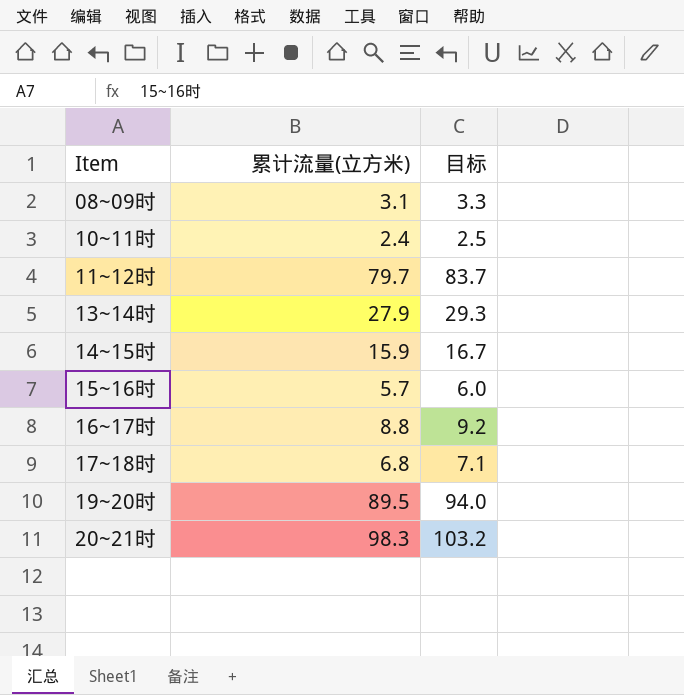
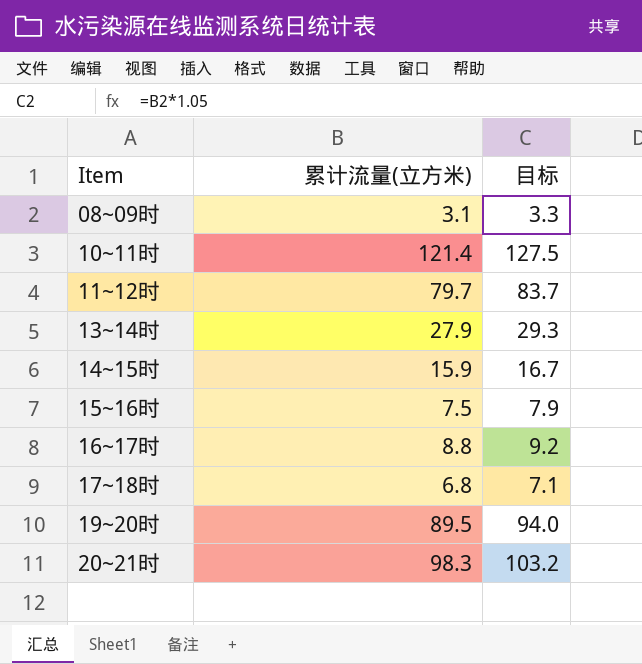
10~11时 | 累计流量(立方米): 2.4 -> 121.4
10~11时 | 目标: 2.5 -> 127.5
15~16时 | 累计流量(立方米): 5.7 -> 7.5
15~16时 | 目标: 6.0 -> 7.9

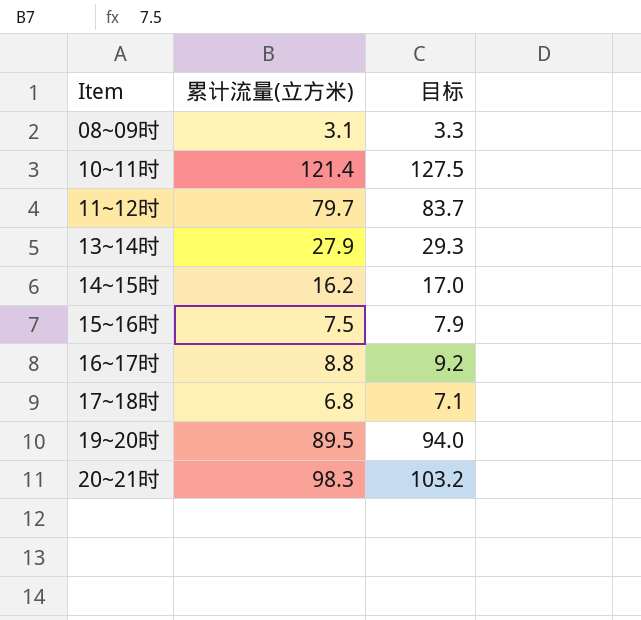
14~15时 | 累计流量(立方米): 15.9 -> 16.2
14~15时 | 目标: 16.7 -> 17.0

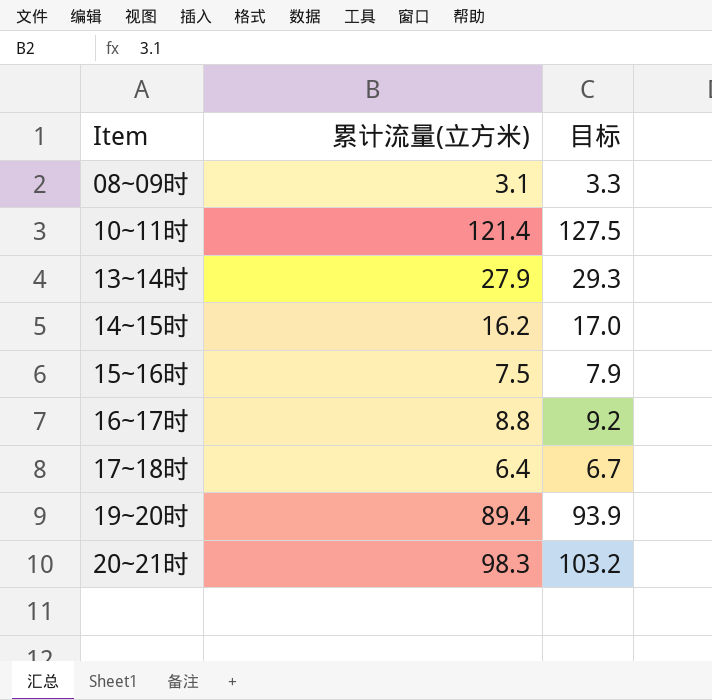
row 11~12时: 79.7 | 83.7 -> none
17~18时 | 累计流量(立方米): 6.8 -> 6.4
17~18时 | 目标: 7.1 -> 6.7
19~20时 | 累计流量(立方米): 89.5 -> 89.4
19~20时 | 目标: 94.0 -> 93.9

